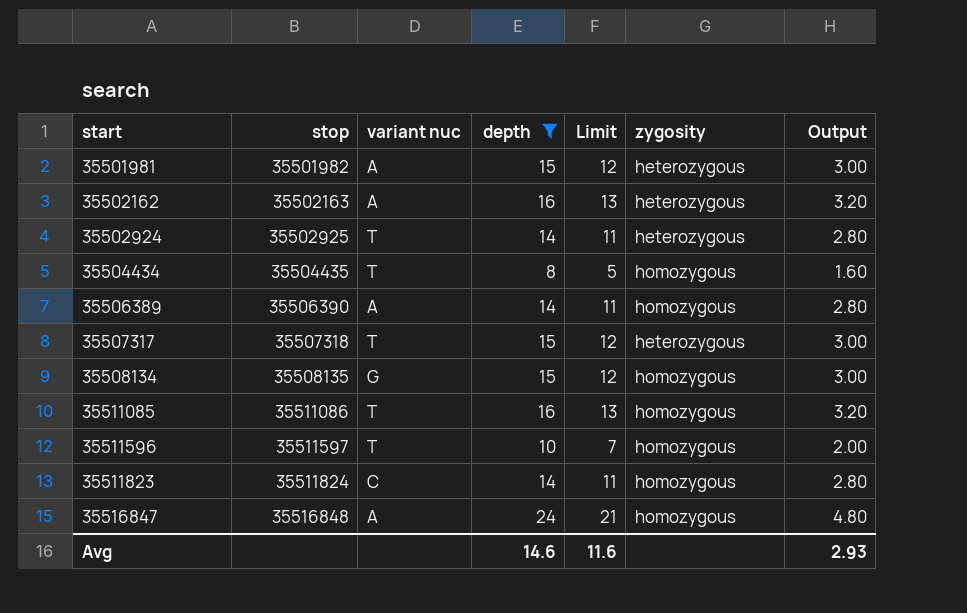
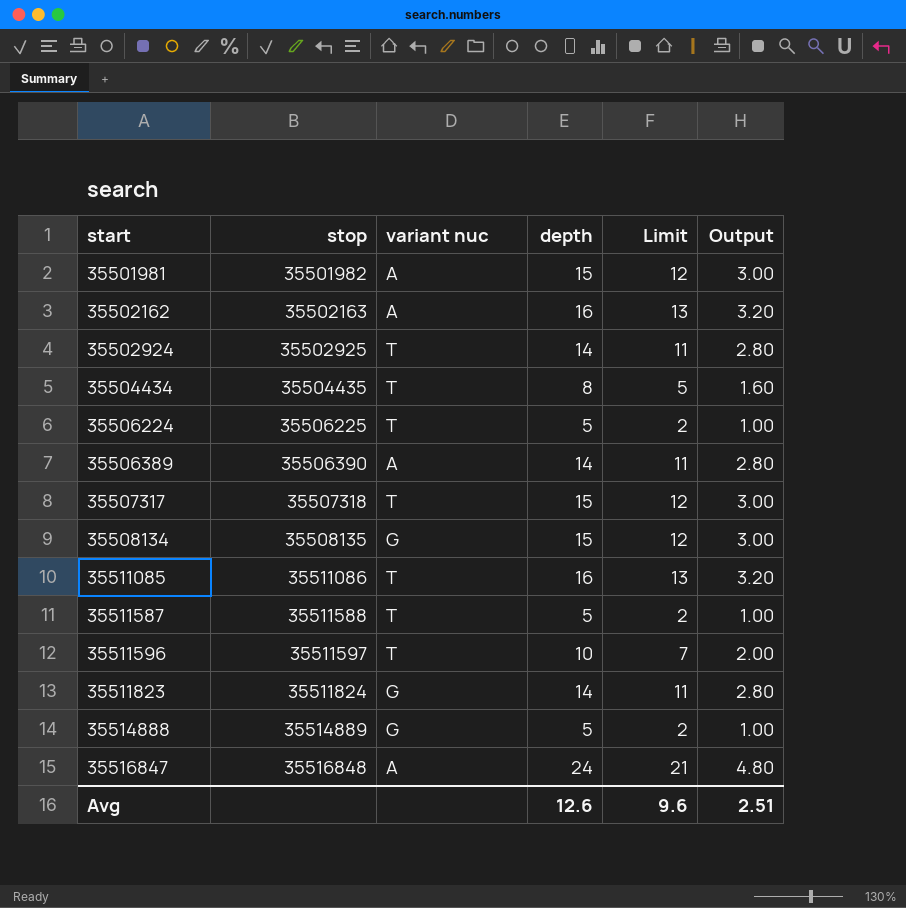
filter: depth != 5 -> none
column zygosity | position: 6 -> none
35511823 | variant nuc: C -> G
Avg | depth: 14.6 -> 12.6
Avg | Limit: 11.6 -> 9.6
Avg | Output: 2.93 -> 2.51

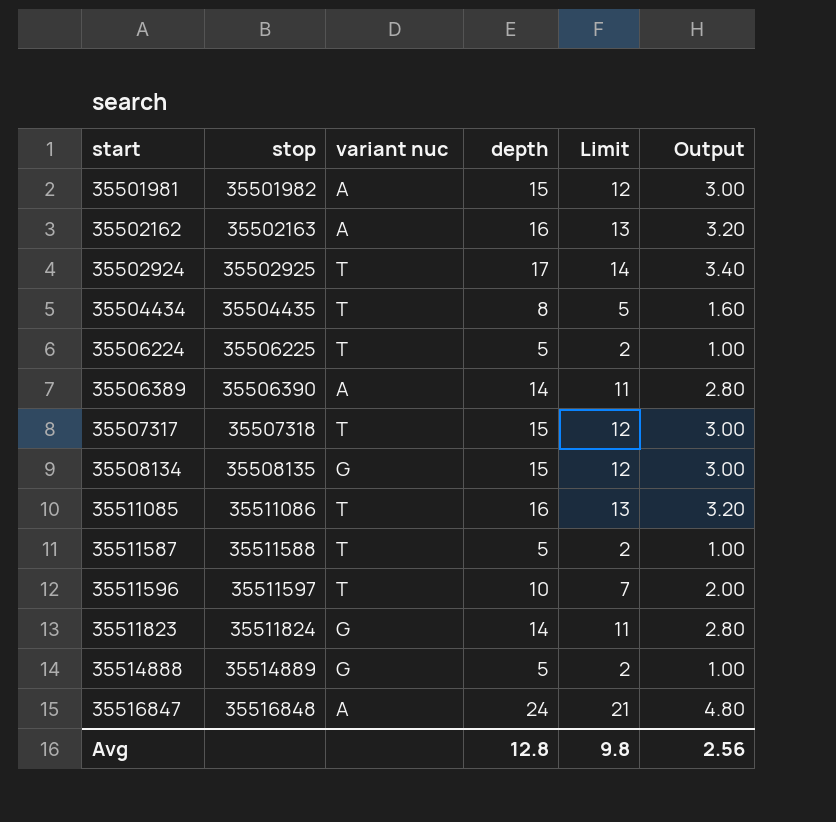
35502924 | depth: 14 -> 17
35502924 | Limit: 11 -> 14
35502924 | Output: 2.80 -> 3.40
Avg | depth: 12.6 -> 12.8
Avg | Limit: 9.6 -> 9.8
Avg | Output: 2.51 -> 2.56

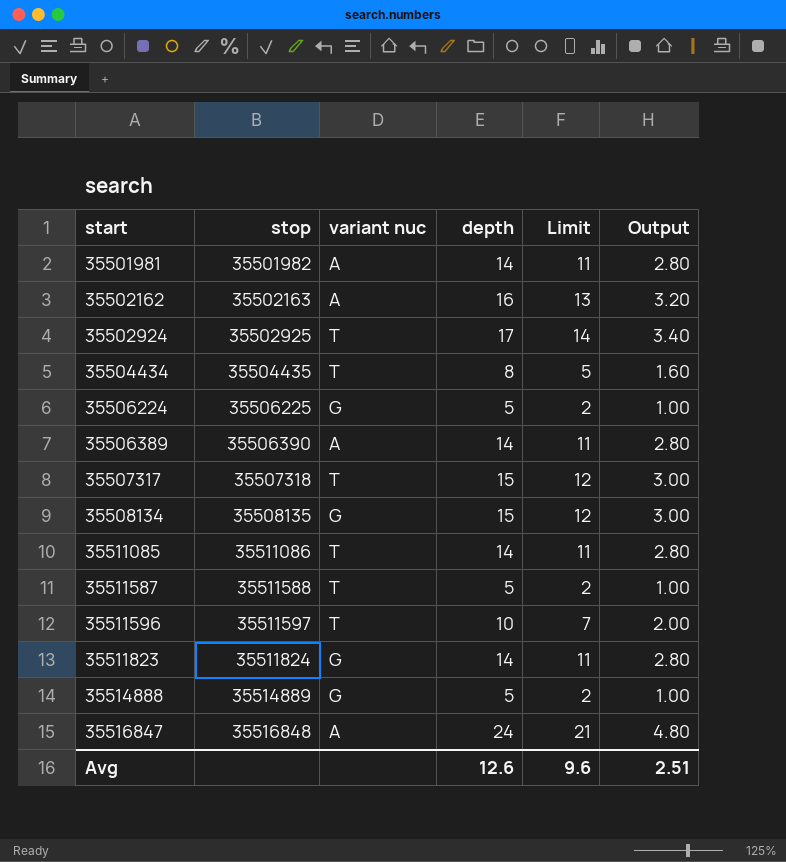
35501981 | depth: 15 -> 14
35501981 | Limit: 12 -> 11
35501981 | Output: 3.00 -> 2.80
35506224 | variant nuc: T -> G
35511085 | depth: 16 -> 14
35511085 | Limit: 13 -> 11
35511085 | Output: 3.20 -> 2.80
Avg | depth: 12.8 -> 12.6
Avg | Limit: 9.8 -> 9.6
Avg | Output: 2.56 -> 2.51

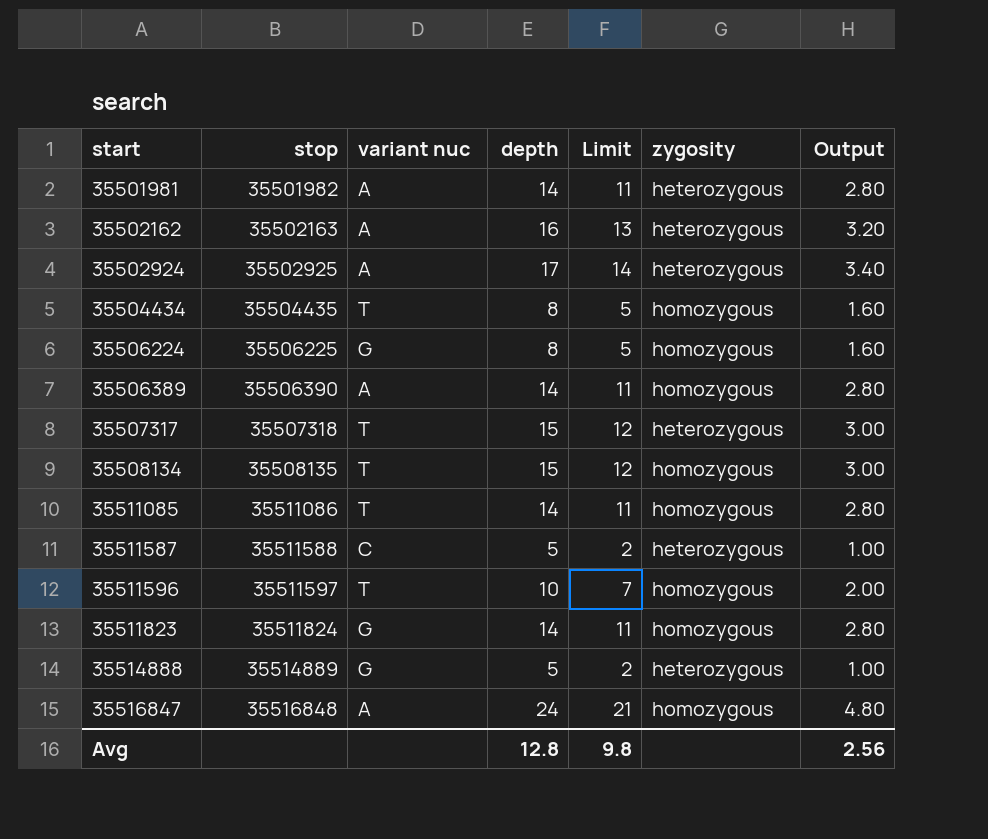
column zygosity | position: none -> 6
35502924 | variant nuc: T -> A
35506224 | depth: 5 -> 8
35506224 | Limit: 2 -> 5
35506224 | Output: 1.00 -> 1.60
35508134 | variant nuc: G -> T
35511587 | variant nuc: T -> C
Avg | depth: 12.6 -> 12.8
Avg | Limit: 9.6 -> 9.8
Avg | Output: 2.51 -> 2.56

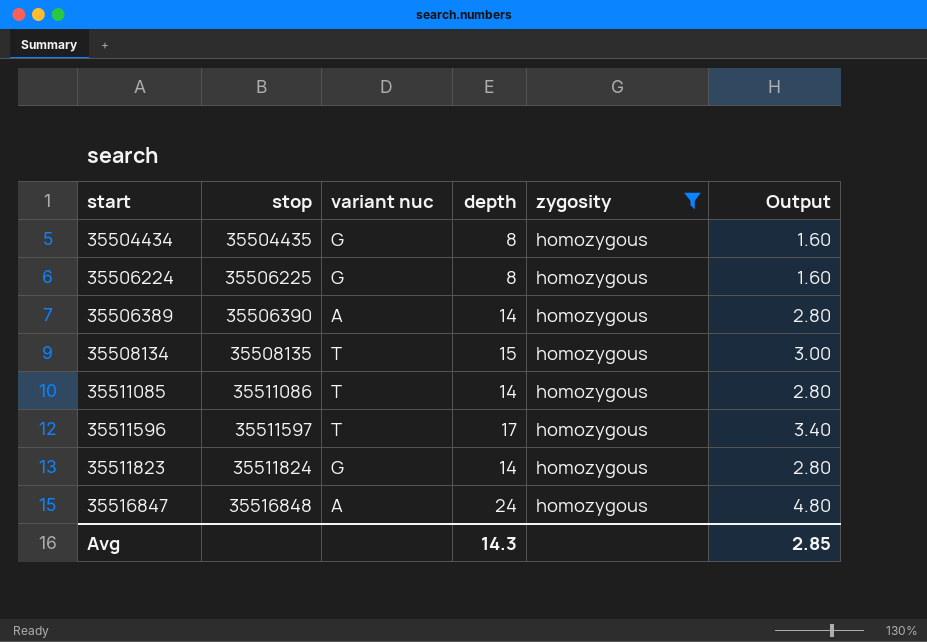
filter: none -> zygosity = homozygous
column Limit | formula: [depth] - 3 -> none
35504434 | variant nuc: T -> G
35511596 | depth: 10 -> 17
35511596 | Output: 2.00 -> 3.40
Avg | depth: 12.8 -> 14.3
Avg | Output: 2.56 -> 2.85

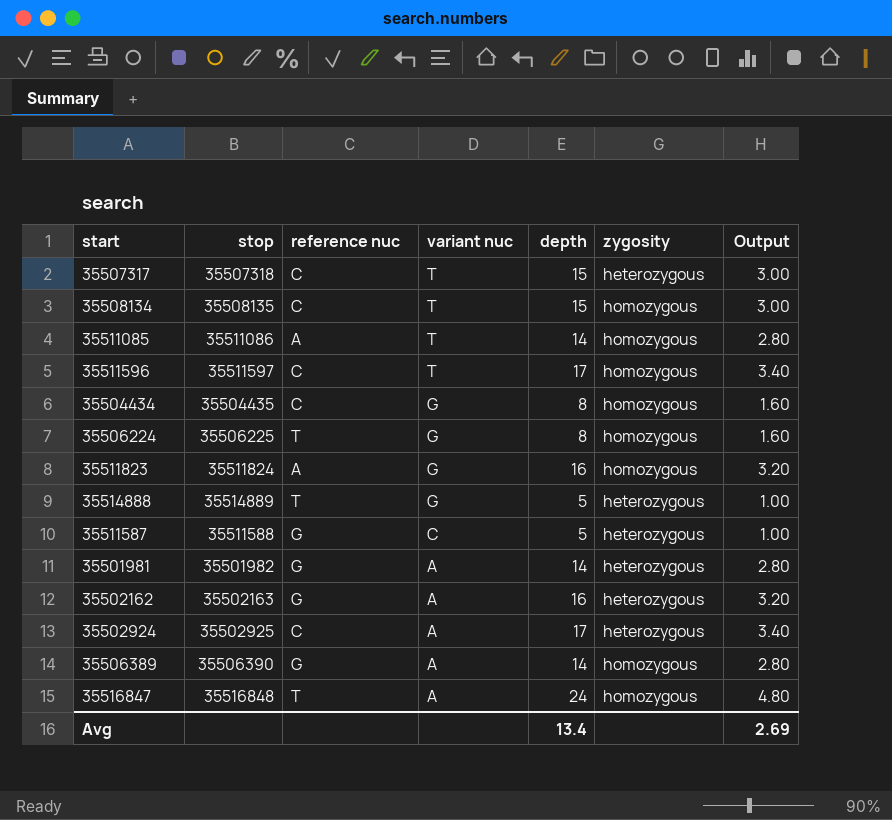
filter: zygosity = homozygous -> none
row order: start ascending -> variant nuc descending
column reference nuc | position: none -> 3
35511823 | depth: 14 -> 16
35511823 | Output: 2.80 -> 3.20
Avg | depth: 14.3 -> 13.4
Avg | Output: 2.85 -> 2.69

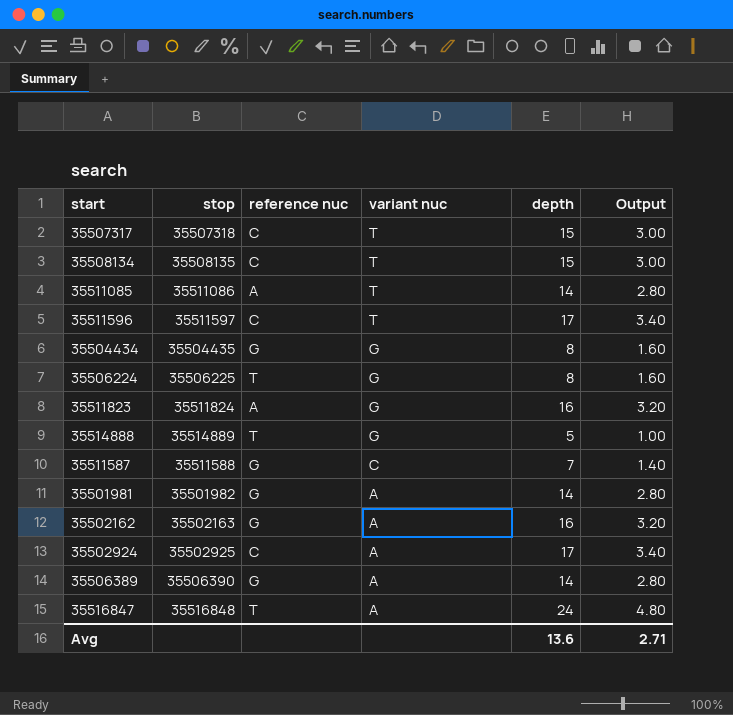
column zygosity | position: 6 -> none
35504434 | reference nuc: C -> G
35511587 | depth: 5 -> 7
35511587 | Output: 1.00 -> 1.40
Avg | depth: 13.4 -> 13.6
Avg | Output: 2.69 -> 2.71

